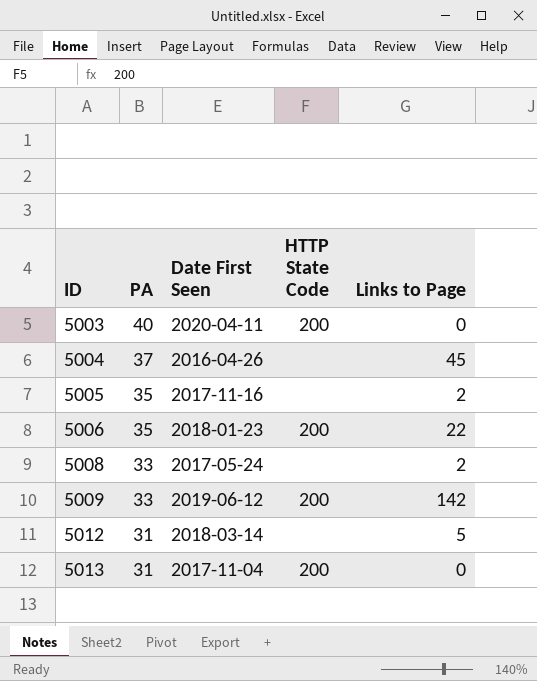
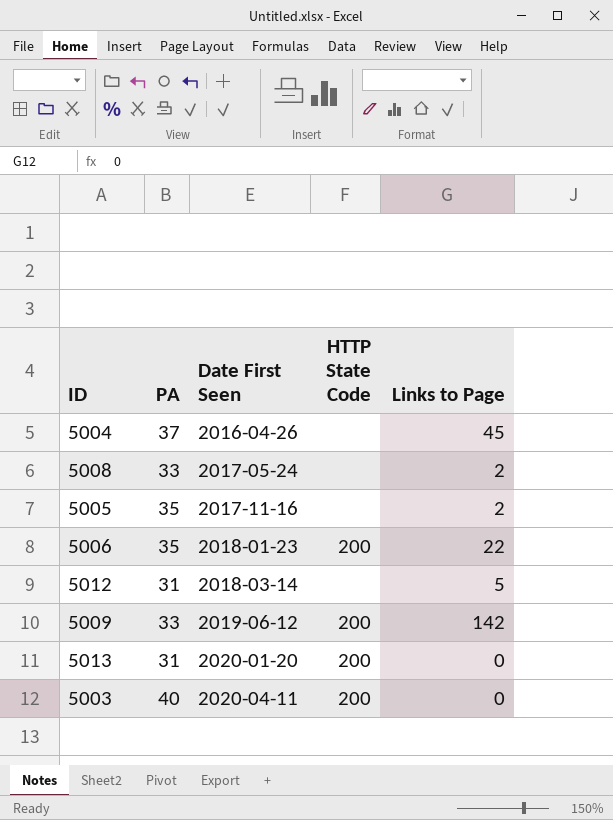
row order: ID ascending -> Date First Seen ascending
5013 | Date First Seen: 2017-11-04 -> 2020-01-20

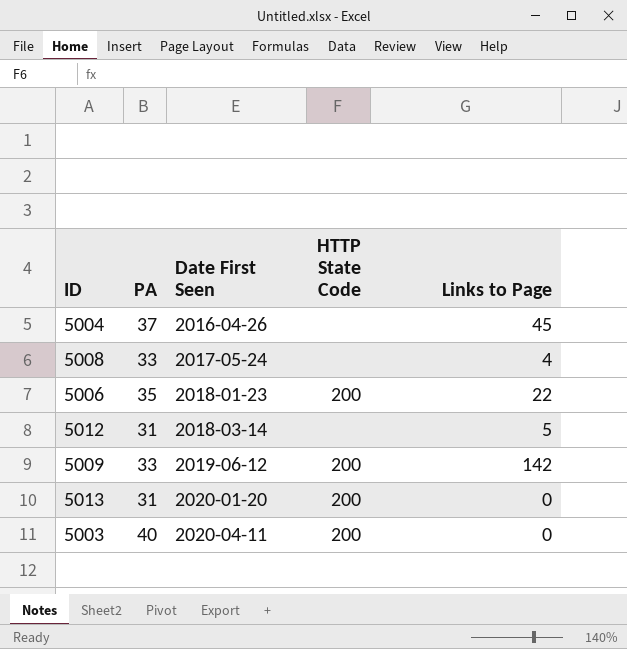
row 5005: 35 | 2017-11-16 | none | 2 -> none
5008 | Links to Page: 2 -> 4

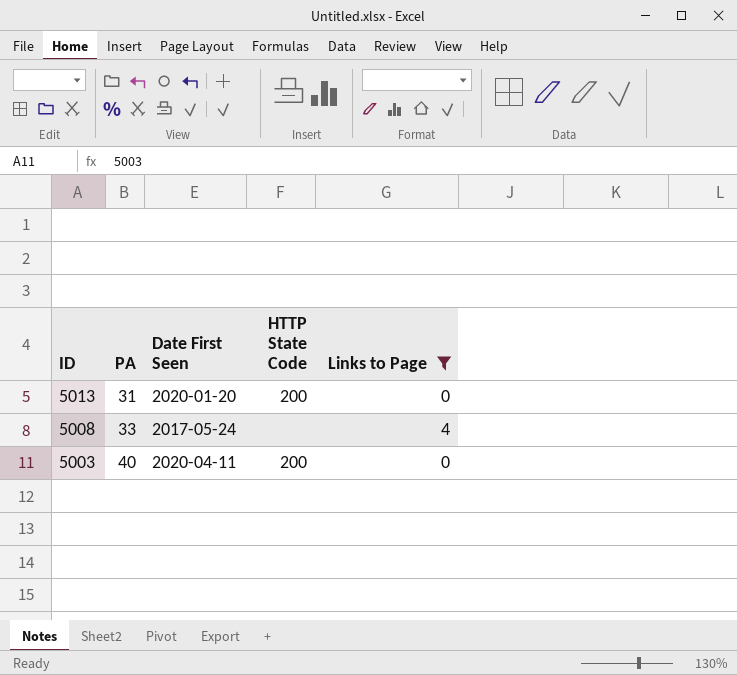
filter: none -> Links to Page <= 4
row order: Date First Seen ascending -> ID descending

